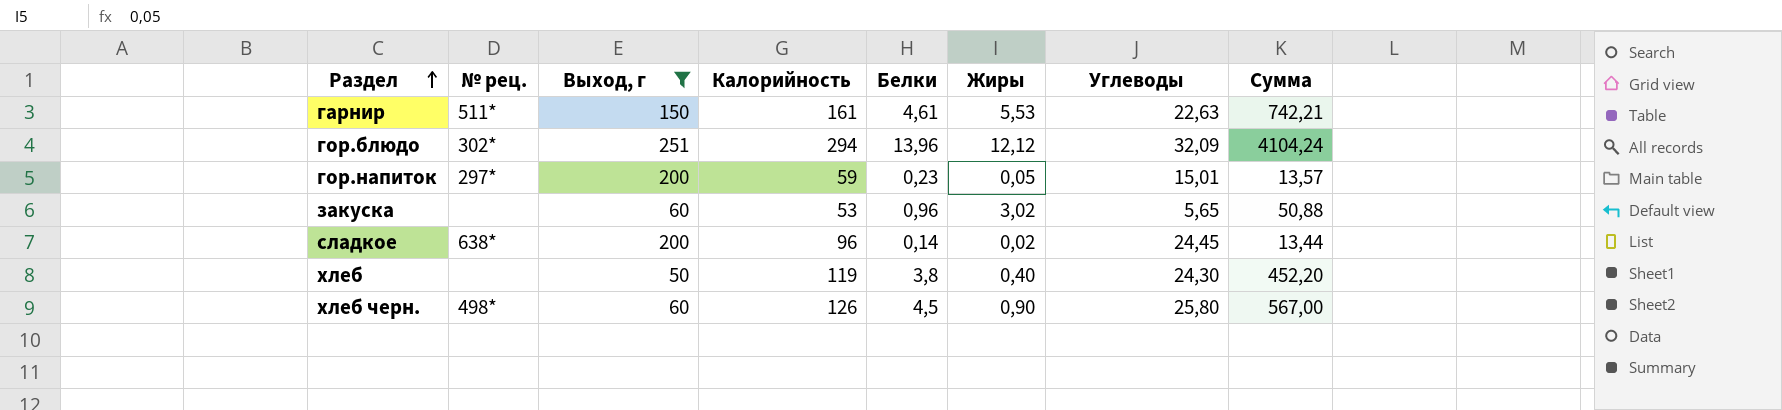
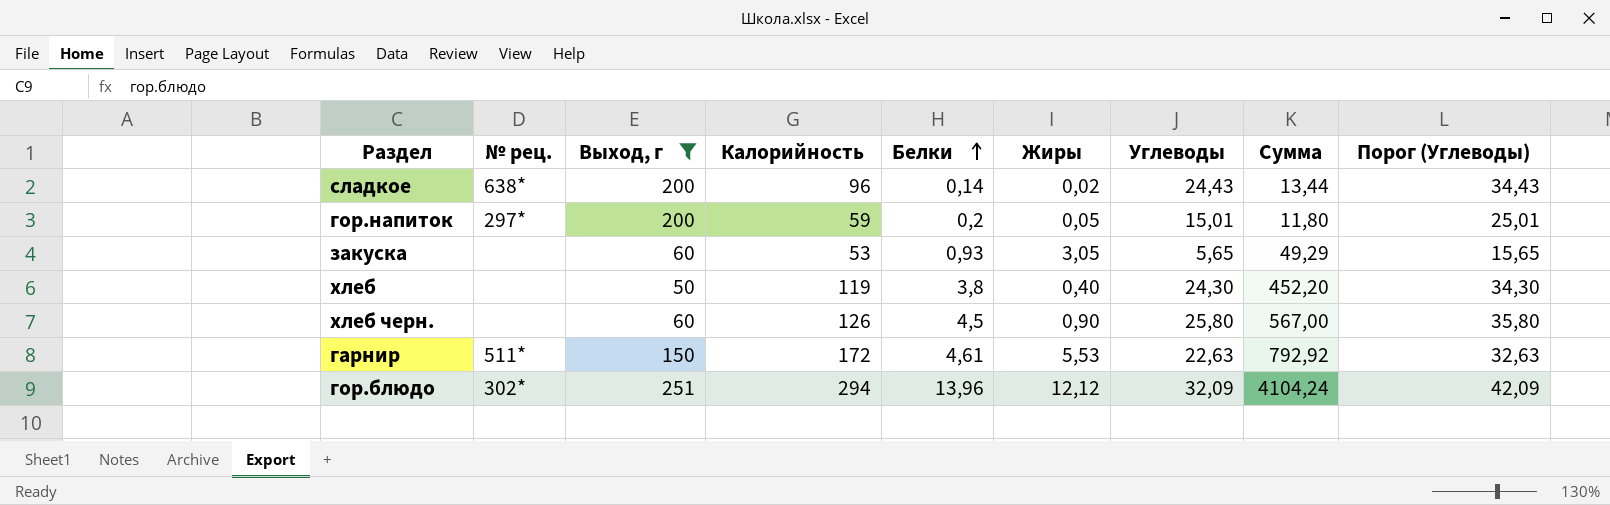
row order: Раздел ascending -> Белки ascending
column Порог (Углеводы) | formula: none -> [Углеводы] + 10
сладкое | Углеводы: 24,45 -> 24,43
гор.напиток | Белки: 0,23 -> 0,2
гор.напиток | Сумма: 13,57 -> 11,80
закуска | Белки: 0,96 -> 0,93
закуска | Жиры: 3,02 -> 3,05
закуска | Сумма: 50,88 -> 49,29
хлеб черн. | № рец.: 498* -> none
гарнир | Калорийность: 161 -> 172
гарнир | Сумма: 742,21 -> 792,92

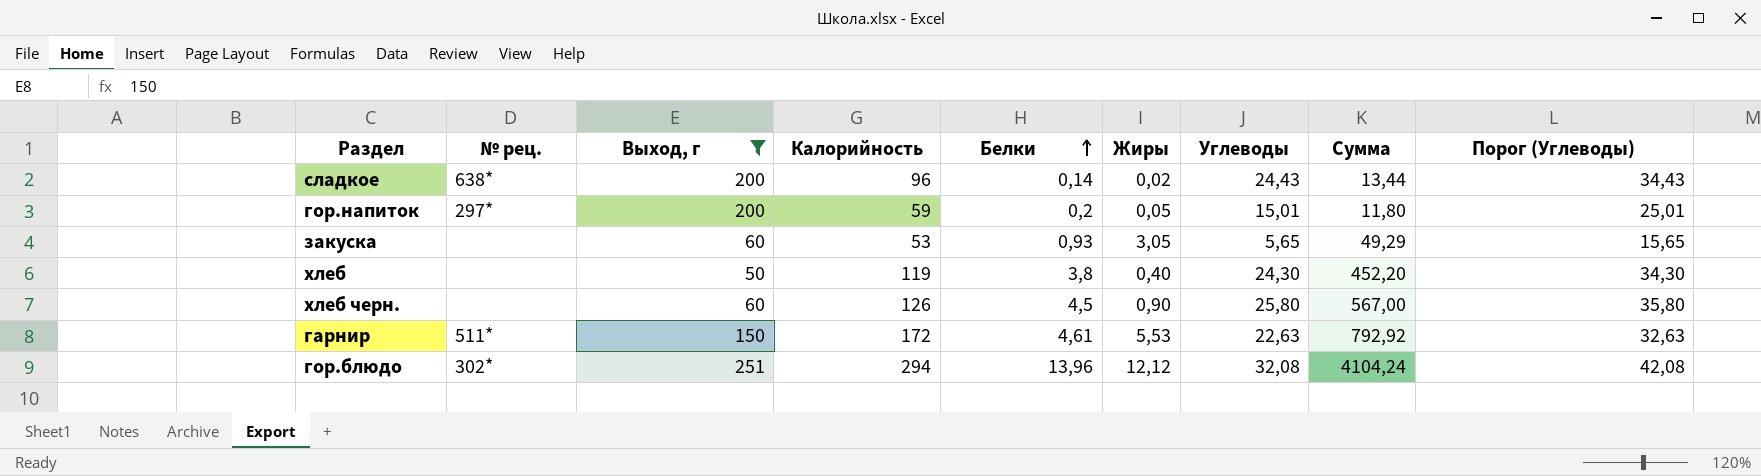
гор.блюдо | Углеводы: 32,09 -> 32,08
гор.блюдо | Порог (Углеводы): 42,09 -> 42,08

